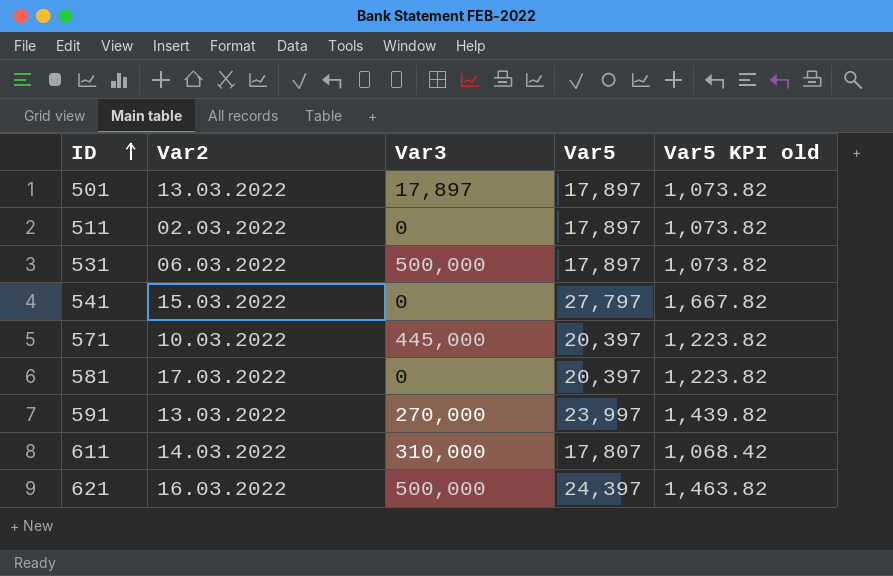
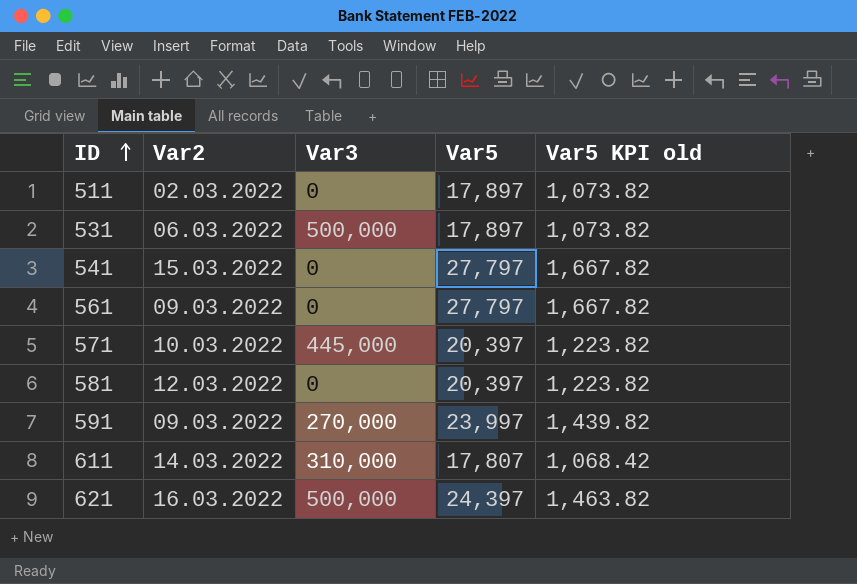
row 501: 13.03.2022 | 17,897 | 17,897 | 1,073.82 -> none
row 561: none -> 09.03.2022 | 0 | 27,797 | 1,667.82
581 | Var2: 17.03.2022 -> 12.03.2022
591 | Var2: 13.03.2022 -> 09.03.2022

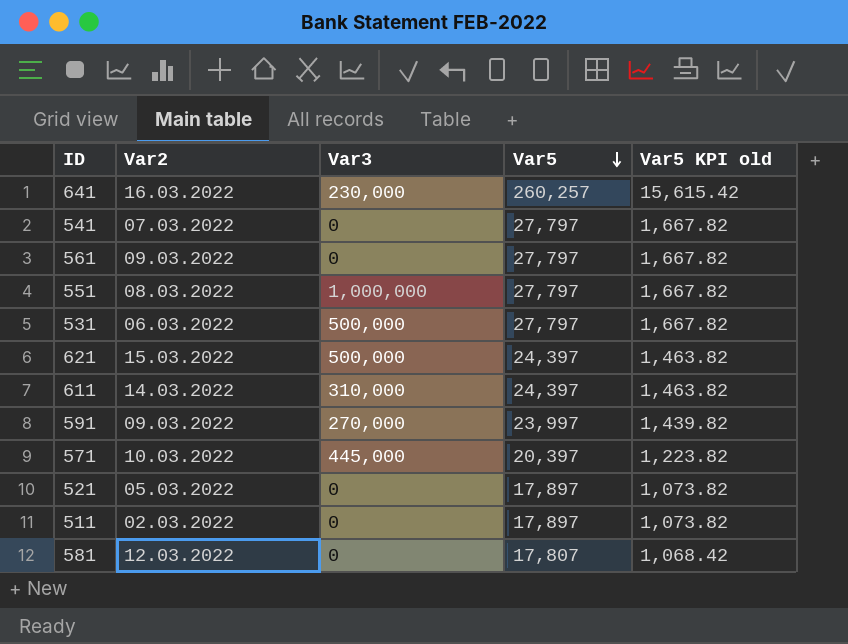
row order: ID ascending -> Var5 descending
row 641: none -> 16.03.2022 | 230,000 | 260,257 | 15,615.42
541 | Var2: 15.03.2022 -> 07.03.2022
row 551: none -> 08.03.2022 | 1,000,000 | 27,797 | 1,667.82
531 | Var5: 17,897 -> 27,797
531 | Var5 KPI old: 1,073.82 -> 1,667.82
621 | Var2: 16.03.2022 -> 15.03.2022
611 | Var5: 17,807 -> 24,397
611 | Var5 KPI old: 1,068.42 -> 1,463.82
row 521: none -> 05.03.2022 | 0 | 17,897 | 1,073.82
581 | Var5: 20,397 -> 17,807
581 | Var5 KPI old: 1,223.82 -> 1,068.42

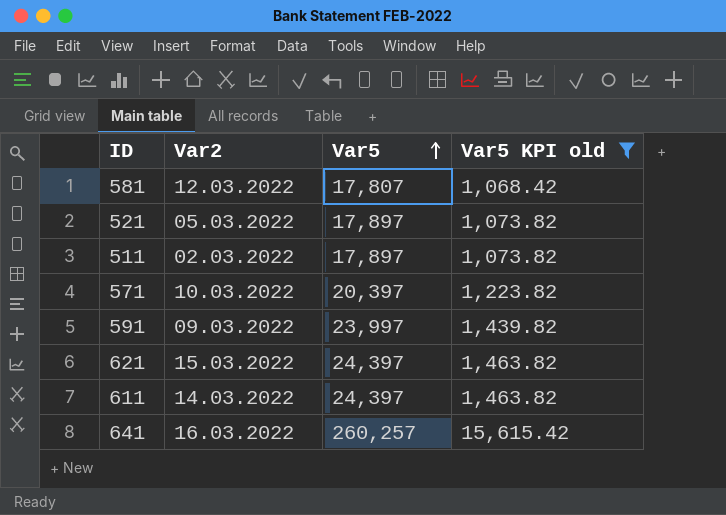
filter: none -> Var5 KPI old != 1,667.82
row order: Var5 descending -> Var5 ascending
column Var3 | position: 3 -> none

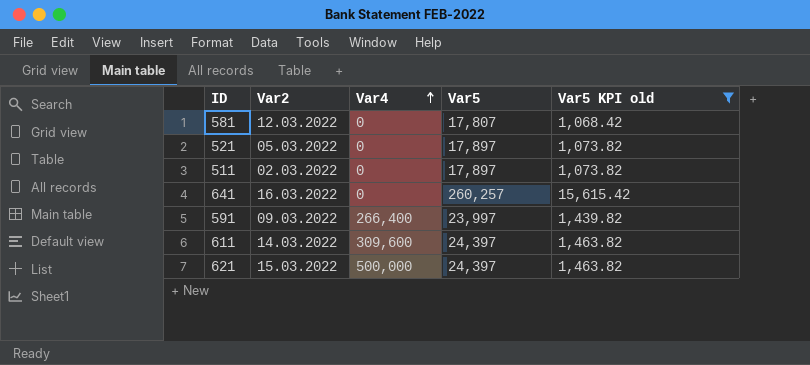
row order: Var5 ascending -> Var4 ascending
column Var4 | position: none -> 3
row 571: 10.03.2022 | 20,397 | 1,223.82 -> none

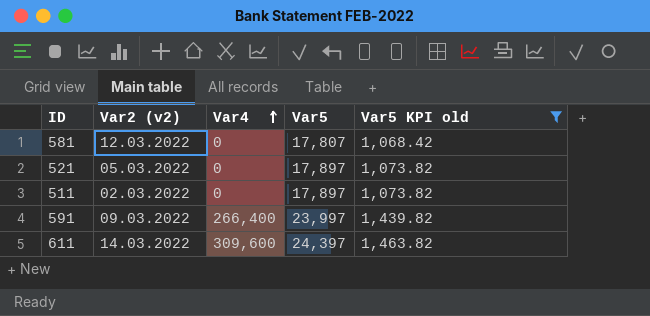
column name: Var2 -> Var2 (v2)
row 641: 16.03.2022 | 0 | 260,257 | 15,615.42 -> none
row 621: 15.03.2022 | 500,000 | 24,397 | 1,463.82 -> none

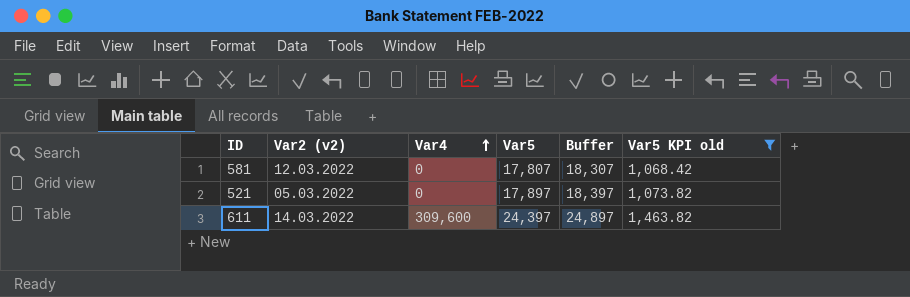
column Buffer | formula: none -> [Var5] + 500
row 511: 02.03.2022 | 0 | 17,897 | 1,073.82 -> none
row 591: 09.03.2022 | 266,400 | 23,997 | 1,439.82 -> none

